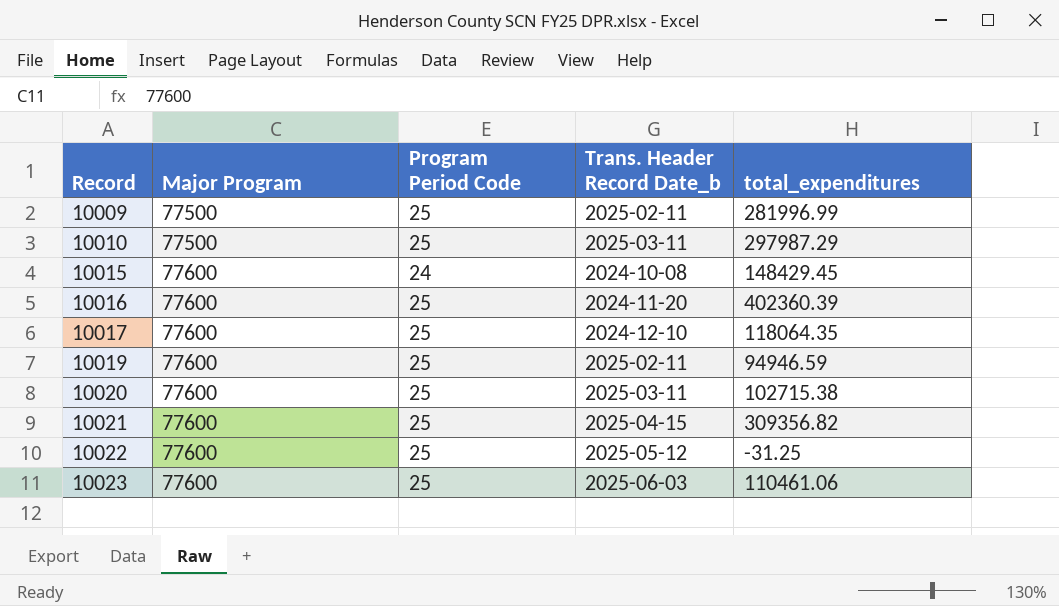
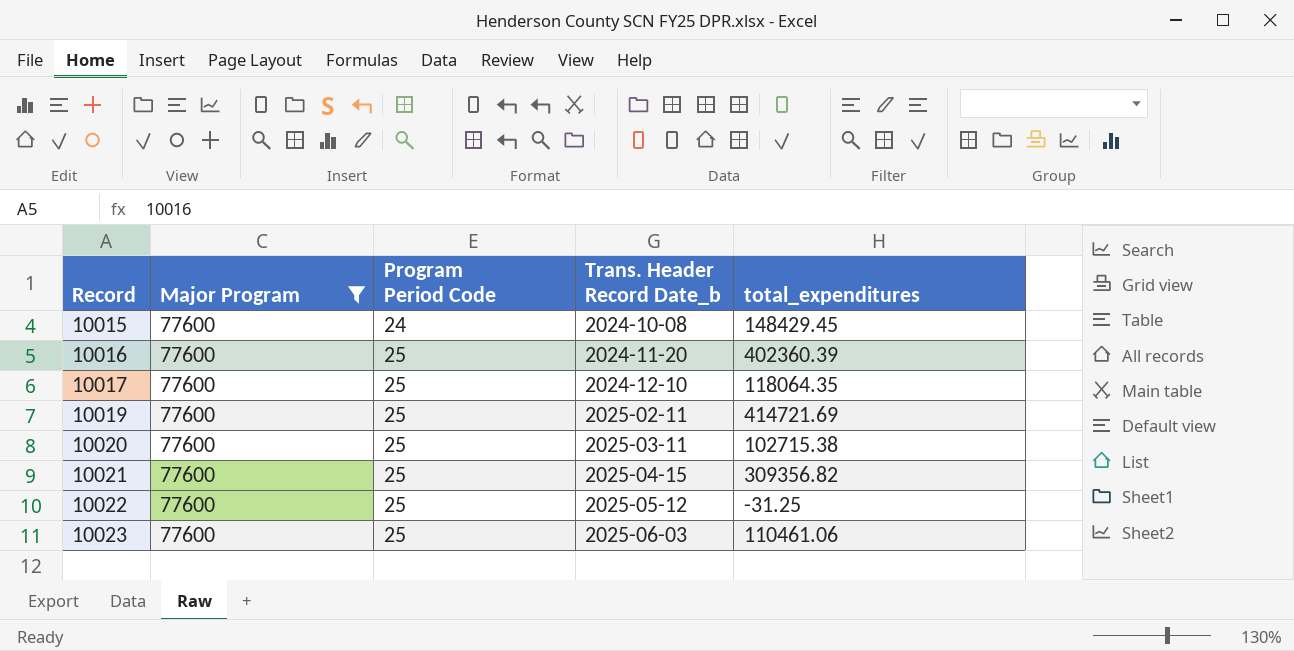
filter: none -> Major Program = 77600
10019 | total_expenditures: 94946.59 -> 414721.69

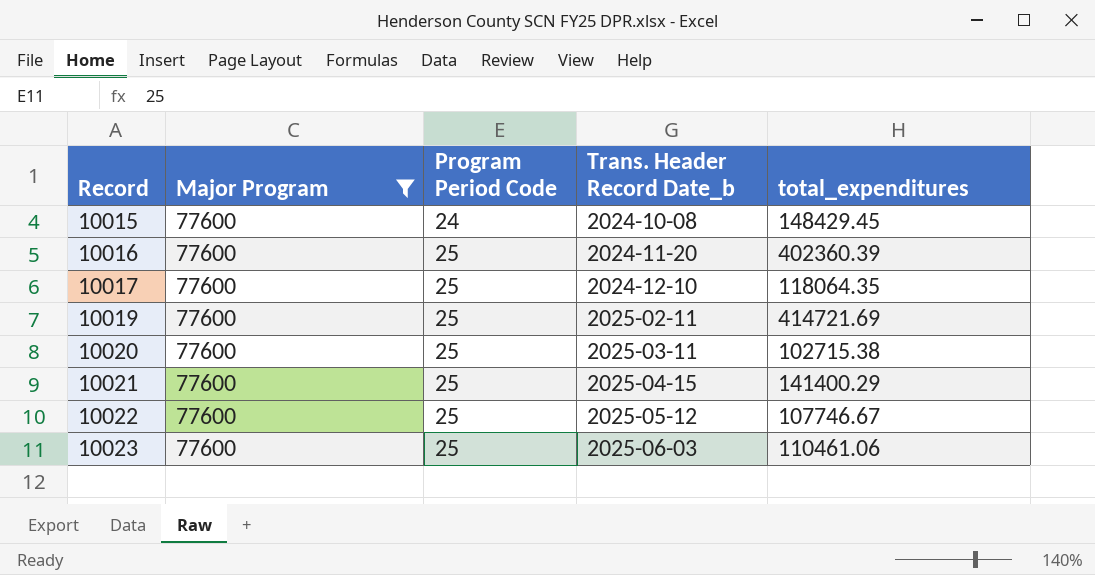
10021 | total_expenditures: 309356.82 -> 141400.29
10022 | total_expenditures: -31.25 -> 107746.67

